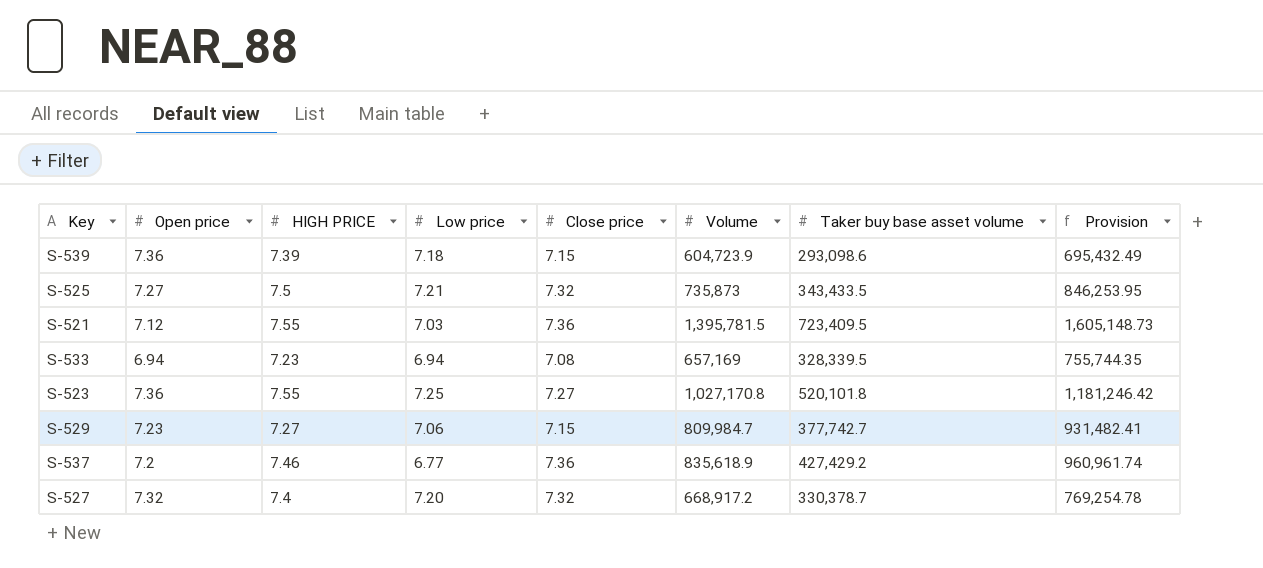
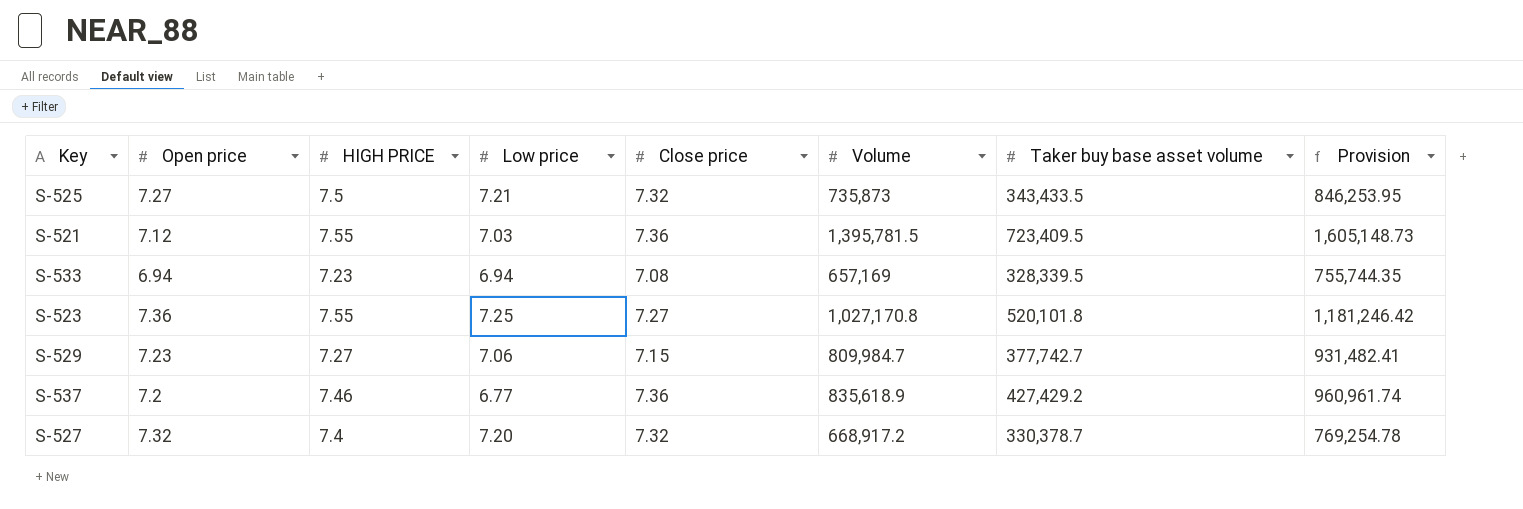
row S-539: 7.36 | 7.39 | 7.18 | 7.15 | 604,723.9 | 293,098.6 | 695,432.49 -> none

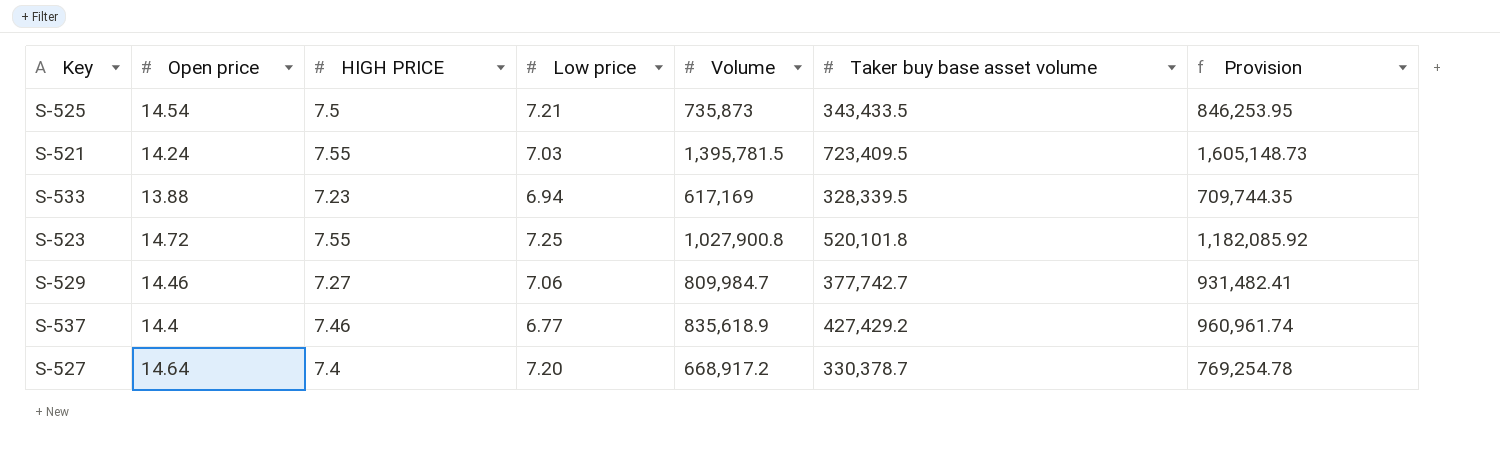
column Close price | position: 5 -> none
S-525 | Open price: 7.27 -> 14.54
S-521 | Open price: 7.12 -> 14.24
S-533 | Open price: 6.94 -> 13.88
S-533 | Volume: 657,169 -> 617,169
S-533 | Provision: 755,744.35 -> 709,744.35
S-523 | Open price: 7.36 -> 14.72
S-523 | Volume: 1,027,170.8 -> 1,027,900.8
S-523 | Provision: 1,181,246.42 -> 1,182,085.92
S-529 | Open price: 7.23 -> 14.46
S-537 | Open price: 7.2 -> 14.4
S-527 | Open price: 7.32 -> 14.64

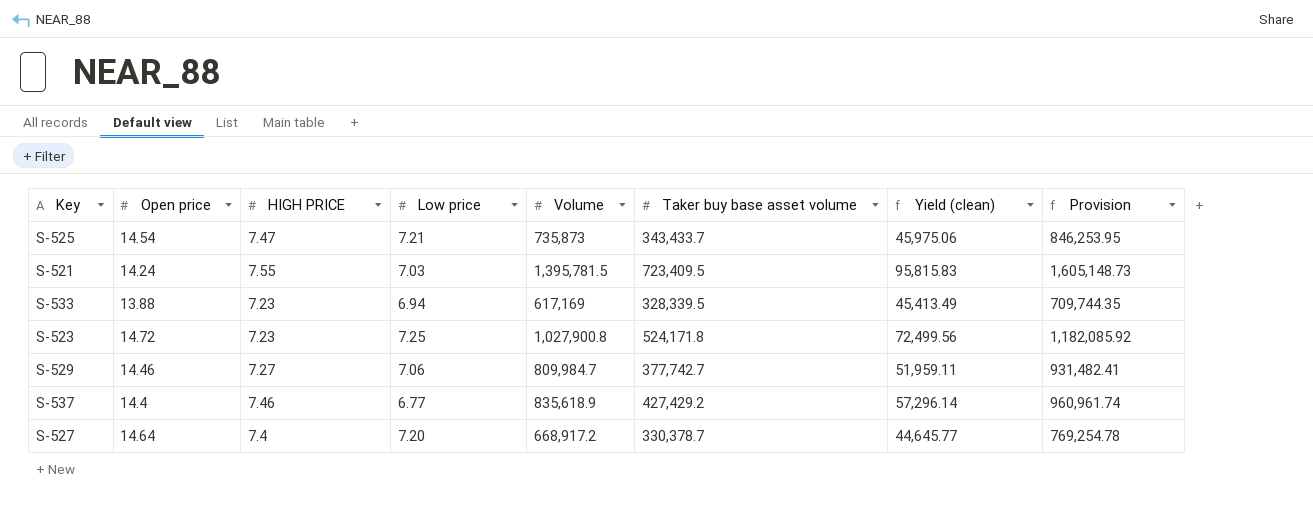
column Yield (clean) | formula: none -> [Taker buy base asset volume] / [HIGH PRICE]
S-525 | HIGH PRICE: 7.5 -> 7.47
S-525 | Taker buy base asset volume: 343,433.5 -> 343,433.7
S-523 | HIGH PRICE: 7.55 -> 7.23
S-523 | Taker buy base asset volume: 520,101.8 -> 524,171.8

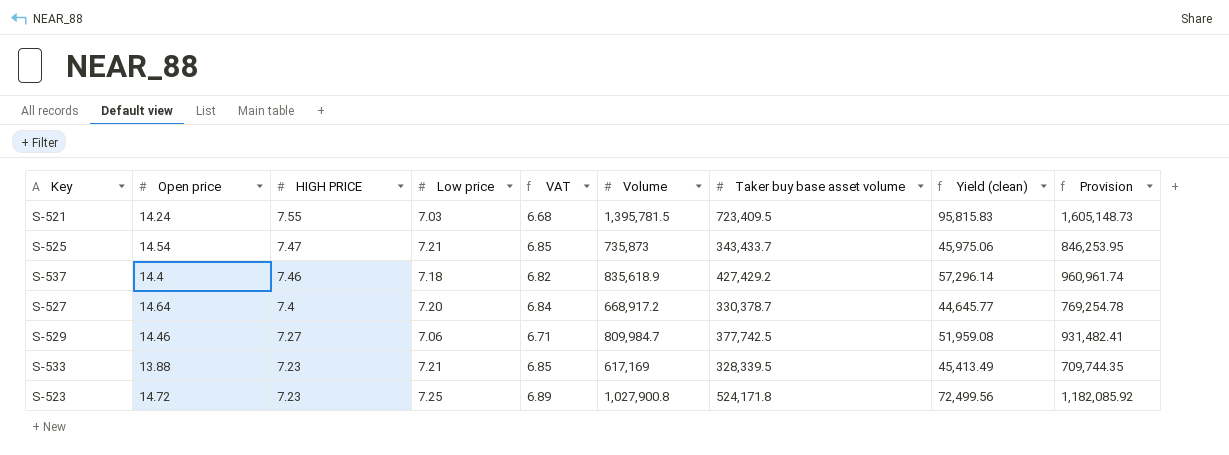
row order: none -> HIGH PRICE descending
column VAT | formula: none -> [Low price] * 0.95
S-537 | Low price: 6.77 -> 7.18
S-529 | Taker buy base asset volume: 377,742.7 -> 377,742.5
S-529 | Yield (clean): 51,959.11 -> 51,959.08
S-533 | Low price: 6.94 -> 7.21

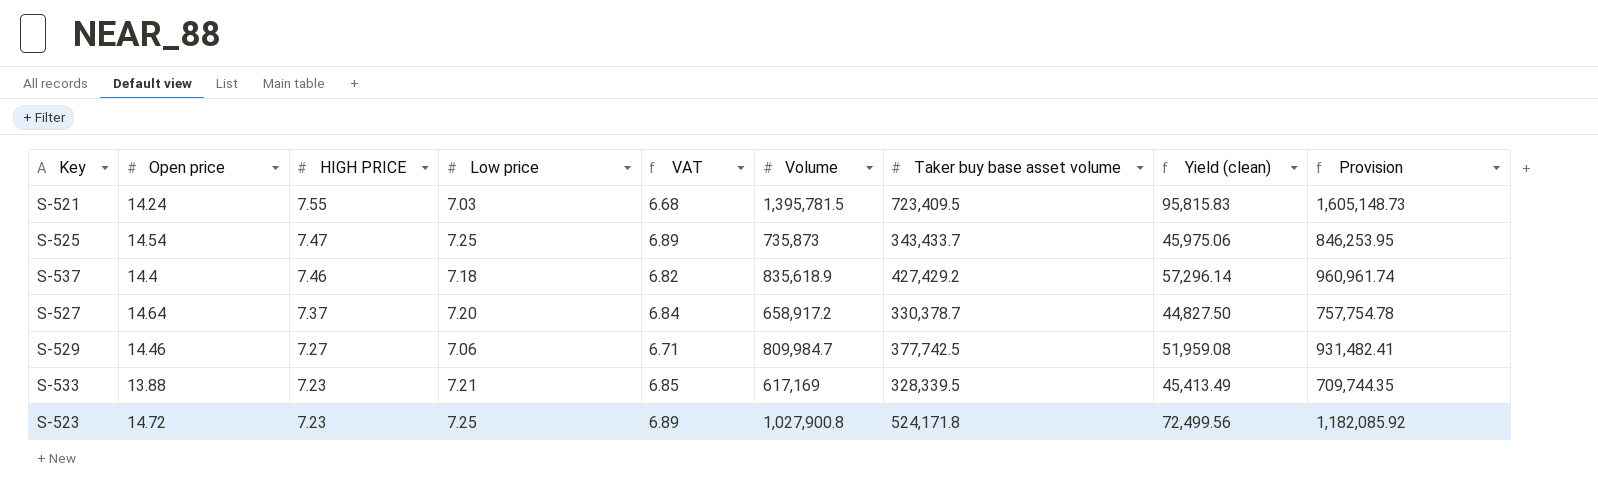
S-525 | Low price: 7.21 -> 7.25
S-525 | VAT: 6.85 -> 6.89
S-527 | HIGH PRICE: 7.4 -> 7.37
S-527 | Volume: 668,917.2 -> 658,917.2
S-527 | Yield (clean): 44,645.77 -> 44,827.50
S-527 | Provision: 769,254.78 -> 757,754.78

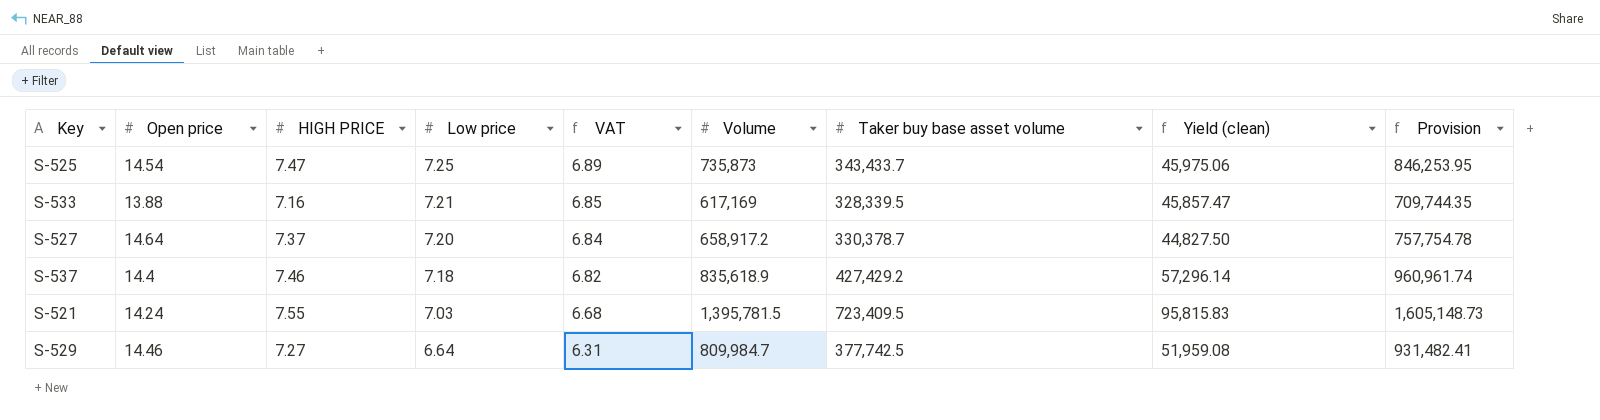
row order: HIGH PRICE descending -> Low price descending
row S-523: 14.72 | 7.23 | 7.25 | 6.89 | 1,027,900.8 | 524,171.8 | 72,499.56 | 1,182,085.92 -> none
S-533 | HIGH PRICE: 7.23 -> 7.16
S-533 | Yield (clean): 45,413.49 -> 45,857.47
S-529 | Low price: 7.06 -> 6.64
S-529 | VAT: 6.71 -> 6.31

